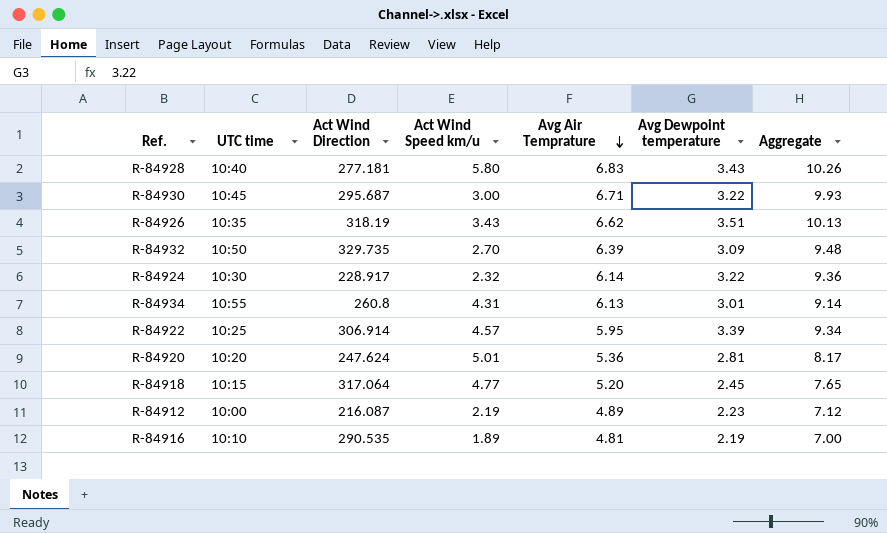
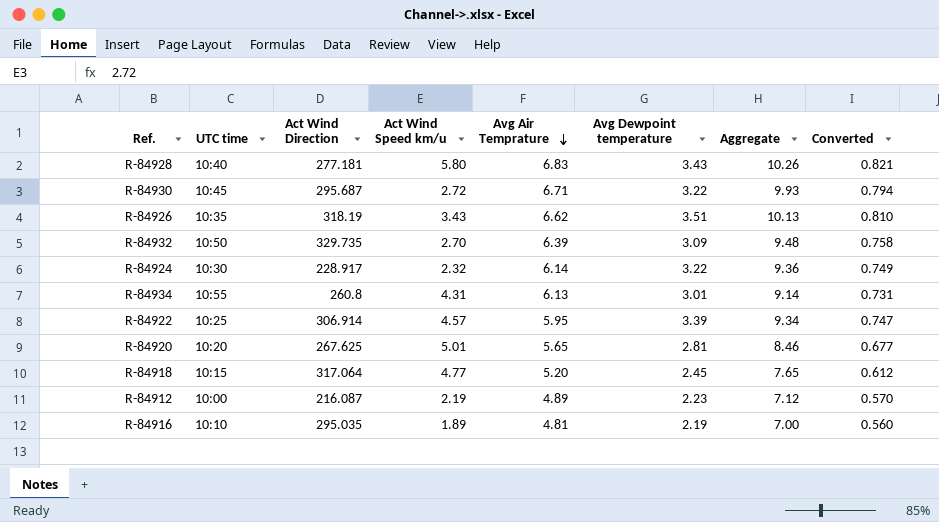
column Converted | formula: none -> [Aggregate] * 0.08
R-84930 | Act Wind Speed km/u: 3.00 -> 2.72
R-84920 | Act Wind Direction: 247.624 -> 267.625
R-84920 | Avg Air Temprature: 5.36 -> 5.65
R-84920 | Aggregate: 8.17 -> 8.46
R-84916 | Act Wind Direction: 290.535 -> 295.035

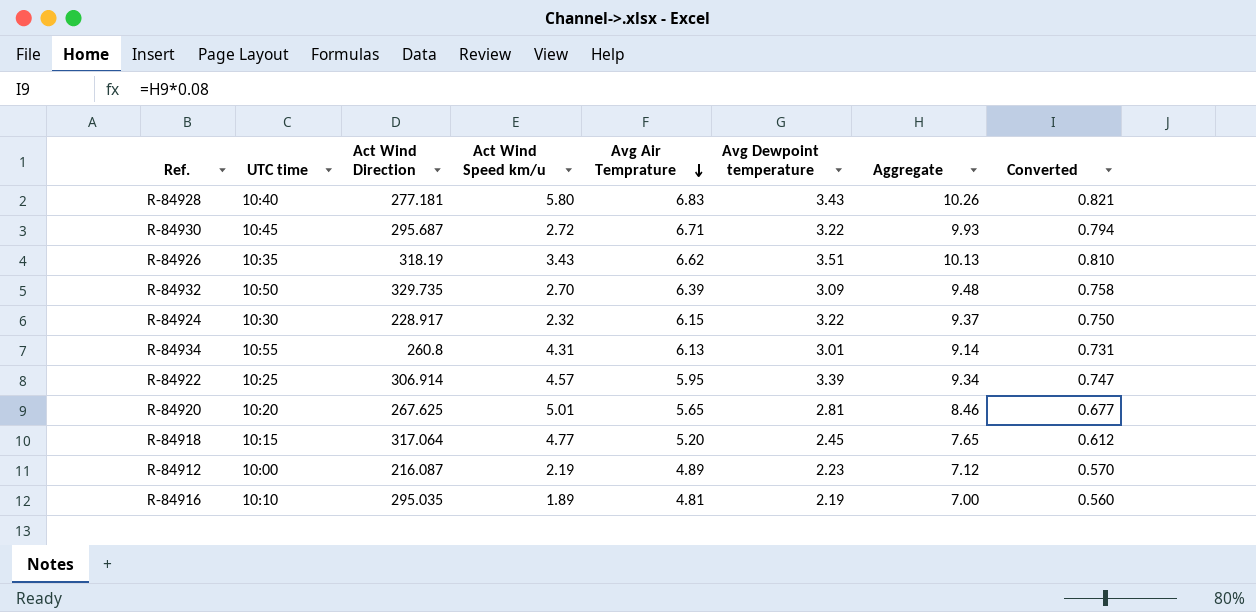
R-84924 | Avg Air Temprature: 6.14 -> 6.15
R-84924 | Aggregate: 9.36 -> 9.37
R-84924 | Converted: 0.749 -> 0.750

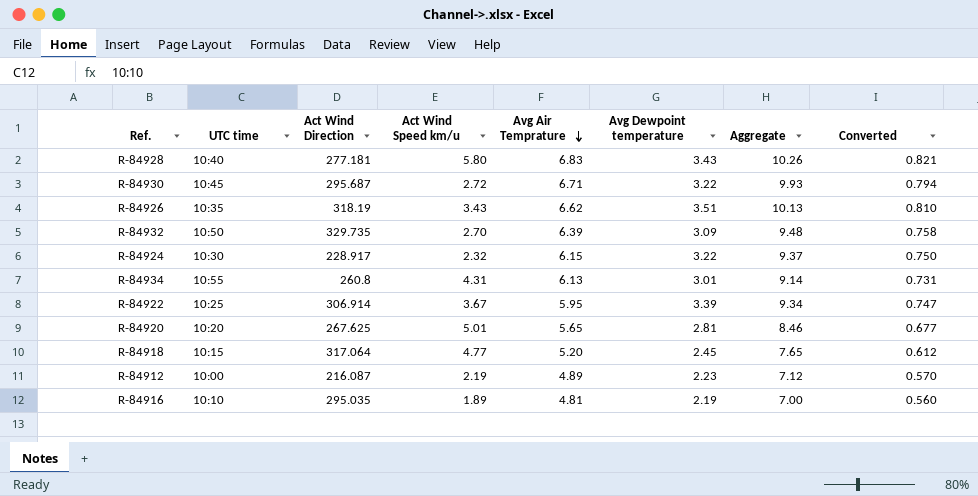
R-84922 | Act Wind Speed km/u: 4.57 -> 3.67

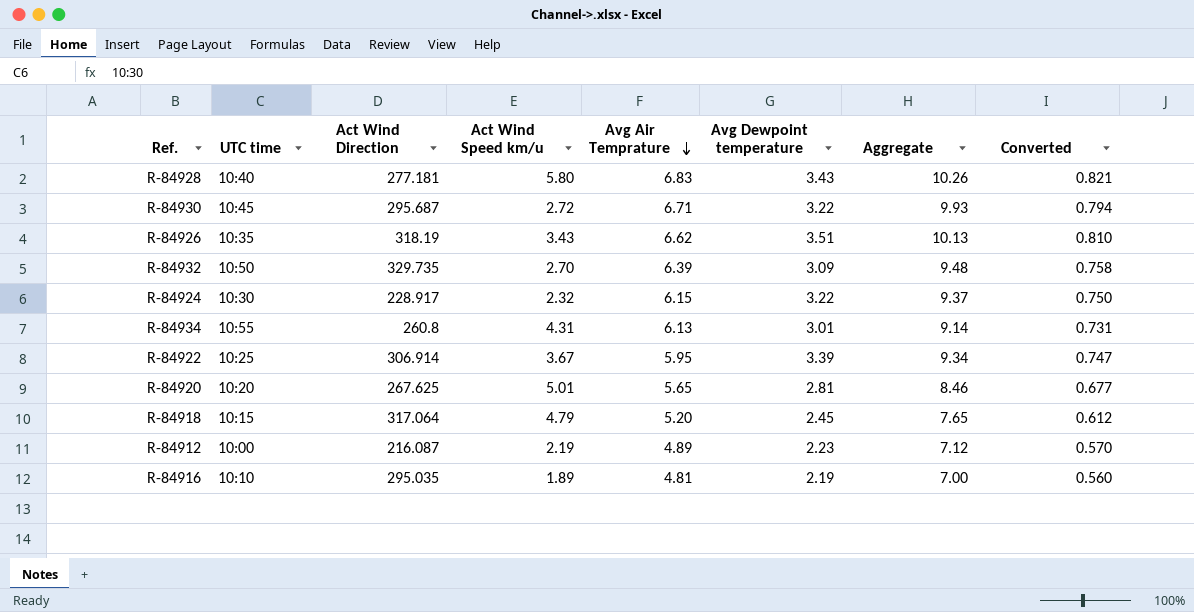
R-84918 | Act Wind Speed km/u: 4.77 -> 4.79

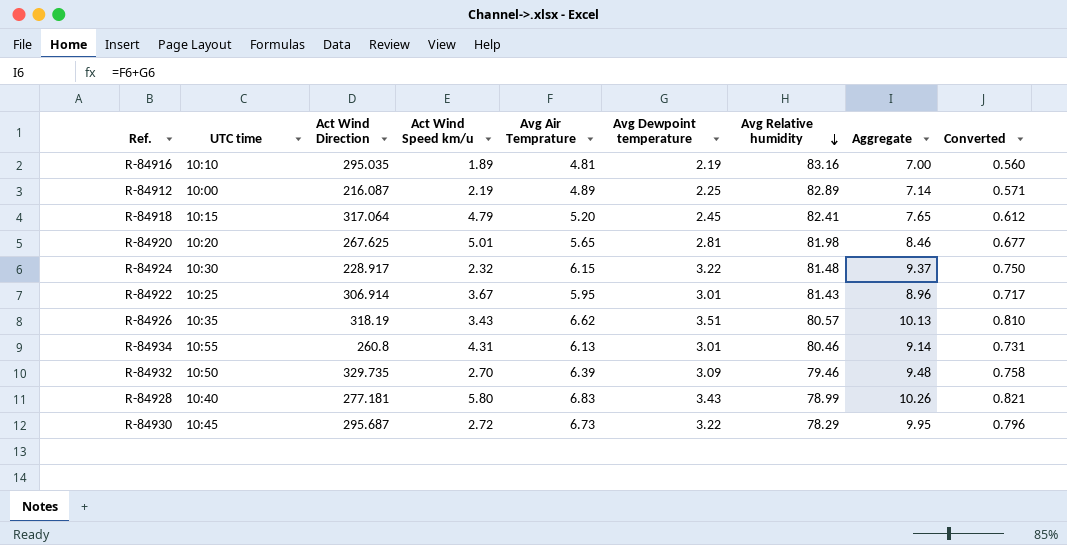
row order: Avg Air Temprature descending -> Avg Relative humidity descending
column Avg Relative humidity | position: none -> 7
R-84912 | Avg Dewpoint temperature: 2.23 -> 2.25
R-84912 | Aggregate: 7.12 -> 7.14
R-84912 | Converted: 0.570 -> 0.571
R-84922 | Avg Dewpoint temperature: 3.39 -> 3.01
R-84922 | Aggregate: 9.34 -> 8.96
R-84922 | Converted: 0.747 -> 0.717
R-84930 | Avg Air Temprature: 6.71 -> 6.73
R-84930 | Aggregate: 9.93 -> 9.95
R-84930 | Converted: 0.794 -> 0.796

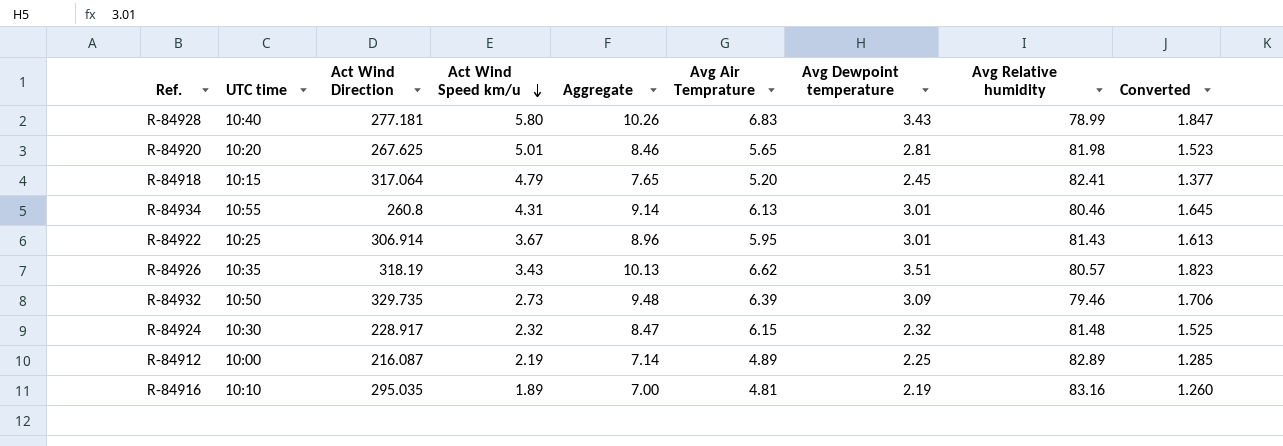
row order: Avg Relative humidity descending -> Act Wind Speed km/u descending
column Aggregate | position: 8 -> 5
column Converted | formula: [Aggregate] * 0.08 -> [Aggregate] * 0.18
row R-84930: 10:45 | 295.687 | 2.72 | 6.73 | 3.22 | 78.29 | 9.95 | 0.796 -> none
R-84932 | Act Wind Speed km/u: 2.70 -> 2.73
R-84924 | Aggregate: 9.37 -> 8.47
R-84924 | Avg Dewpoint temperature: 3.22 -> 2.32

